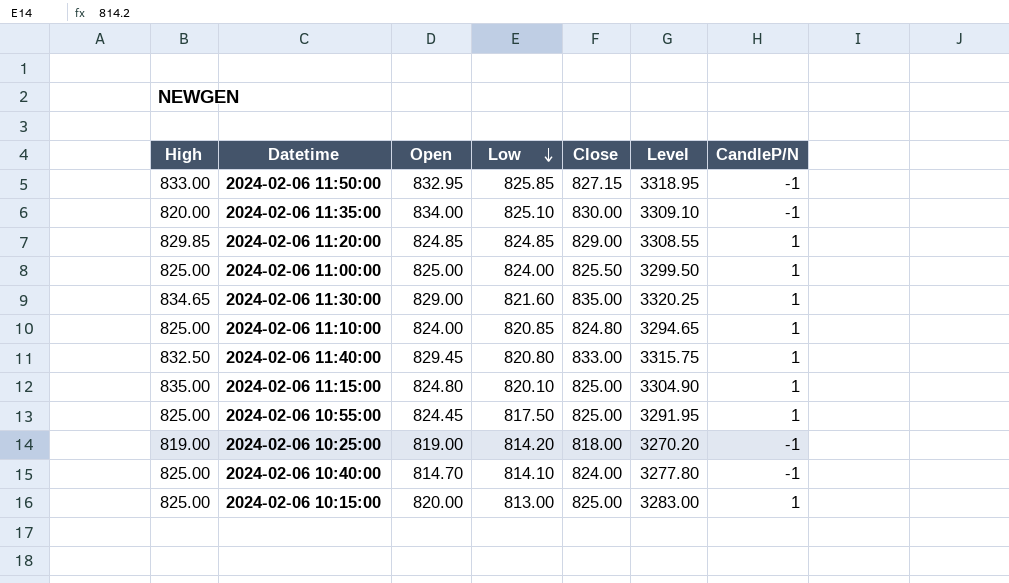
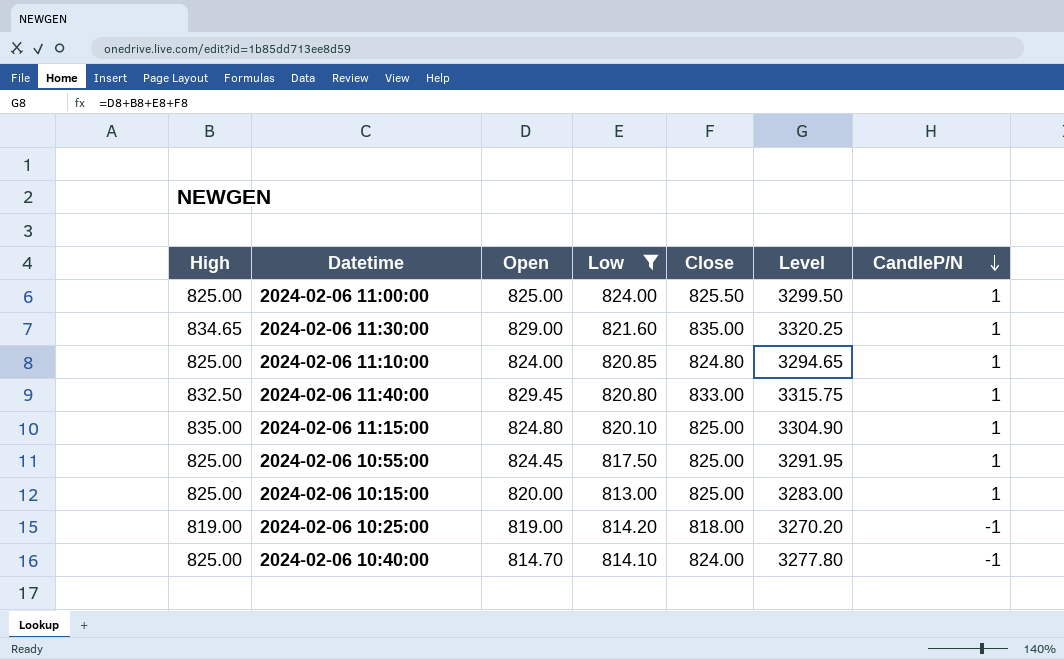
filter: none -> Low <= 824.00
row order: Low descending -> CandleP/N descending

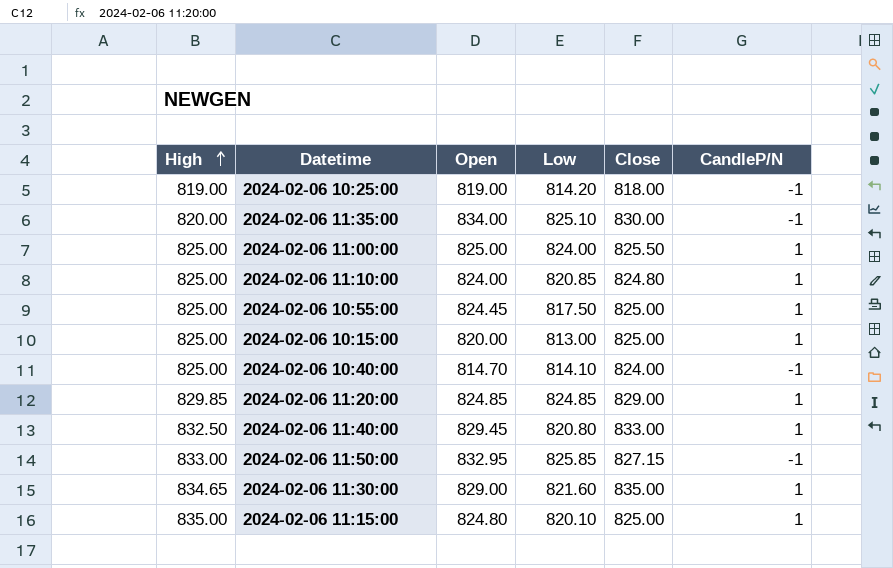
filter: Low <= 824.00 -> none
row order: CandleP/N descending -> High ascending
column Level | formula: [High] + [Open] + [Low] + [Close] -> none

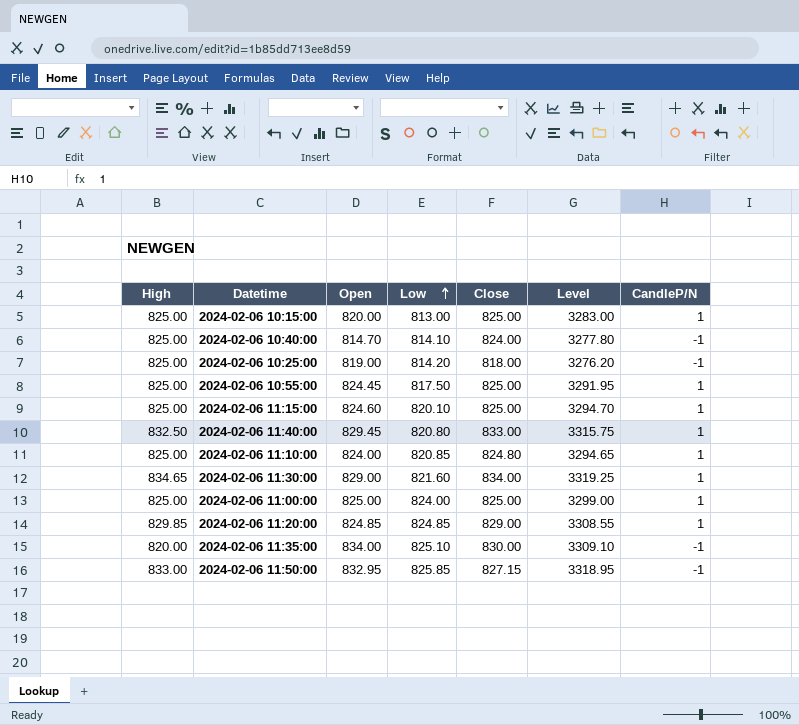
row order: High ascending -> Low ascending
column Level | formula: none -> [High] + [Open] + [Low] + [Close]
2024-02-06 10:25:00 | High: 819.00 -> 825.00
2024-02-06 11:15:00 | High: 835.00 -> 825.00
2024-02-06 11:15:00 | Open: 824.80 -> 824.60
2024-02-06 11:30:00 | Close: 835.00 -> 834.00
2024-02-06 11:00:00 | Close: 825.50 -> 825.00

